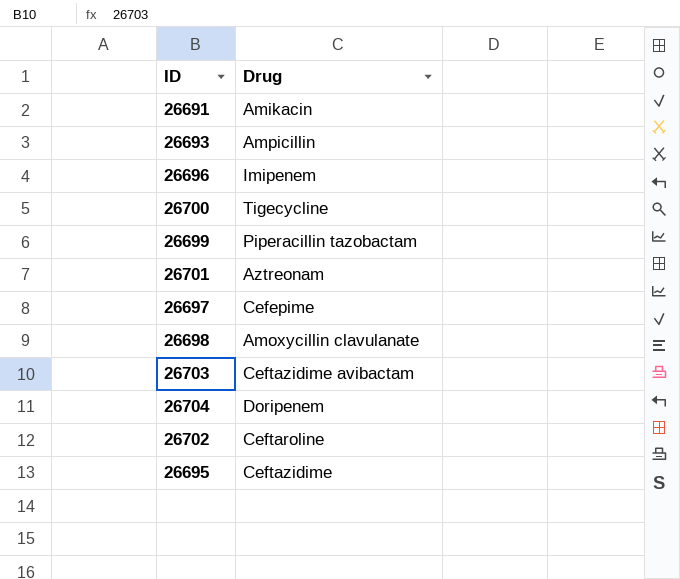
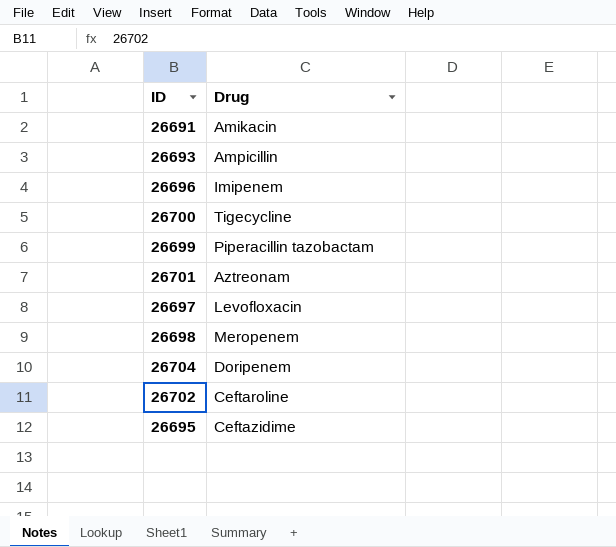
row 26703: Ceftazidime avibactam -> none
26697 | Drug: Cefepime -> Levofloxacin
26698 | Drug: Amoxycillin clavulanate -> Meropenem

